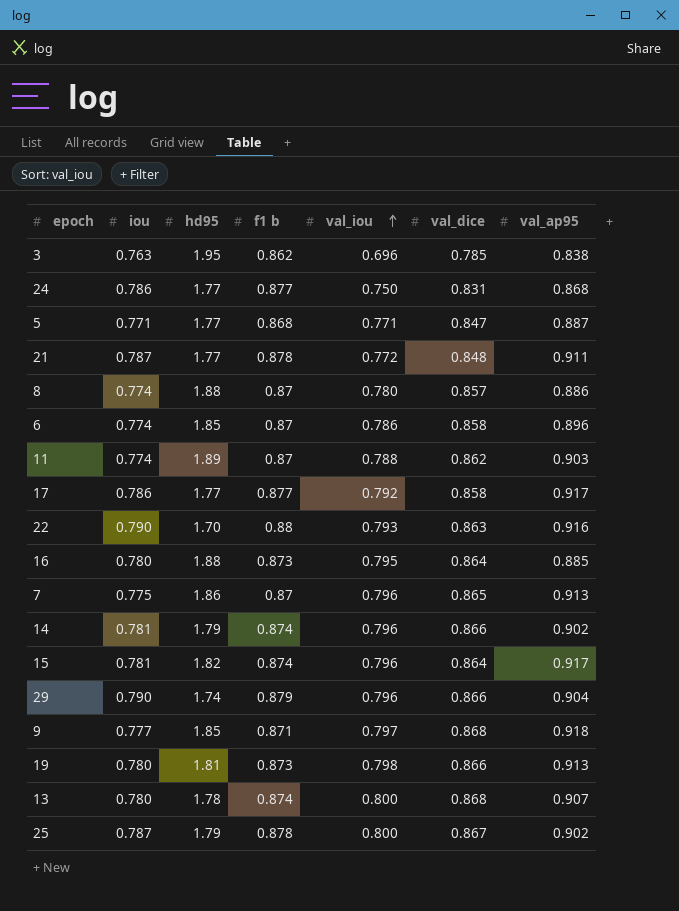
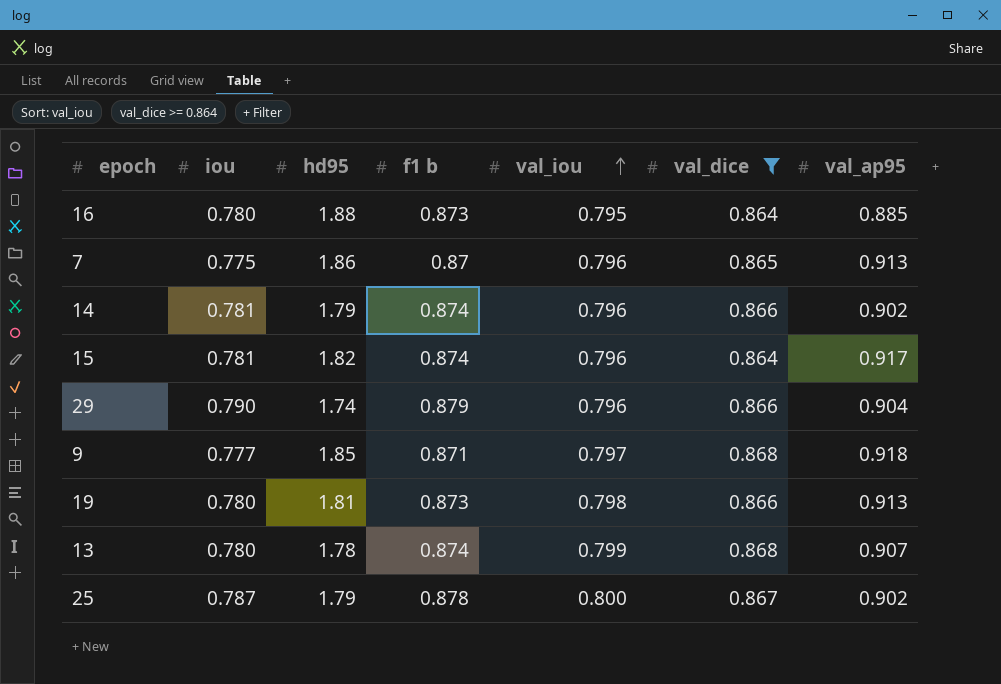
filter: none -> val_dice >= 0.864
13 | val_iou: 0.800 -> 0.799

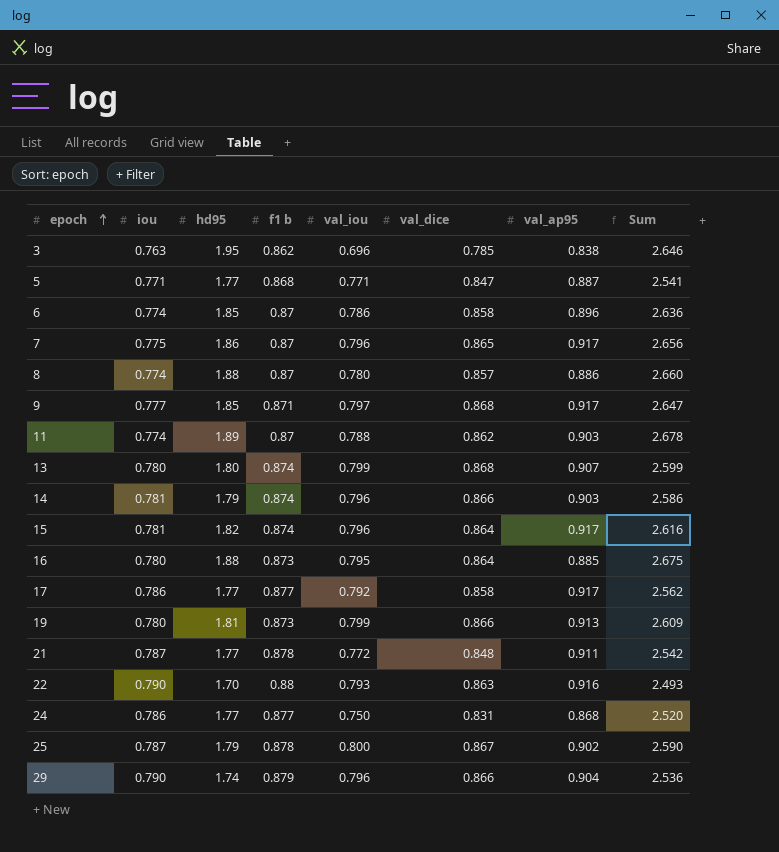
filter: val_dice >= 0.864 -> none
row order: val_iou ascending -> epoch ascending
column Sum | formula: none -> [hd95] + [val_iou]
7 | val_ap95: 0.913 -> 0.917
9 | val_ap95: 0.918 -> 0.917
13 | hd95: 1.78 -> 1.80
14 | val_ap95: 0.902 -> 0.903
19 | val_iou: 0.798 -> 0.799

